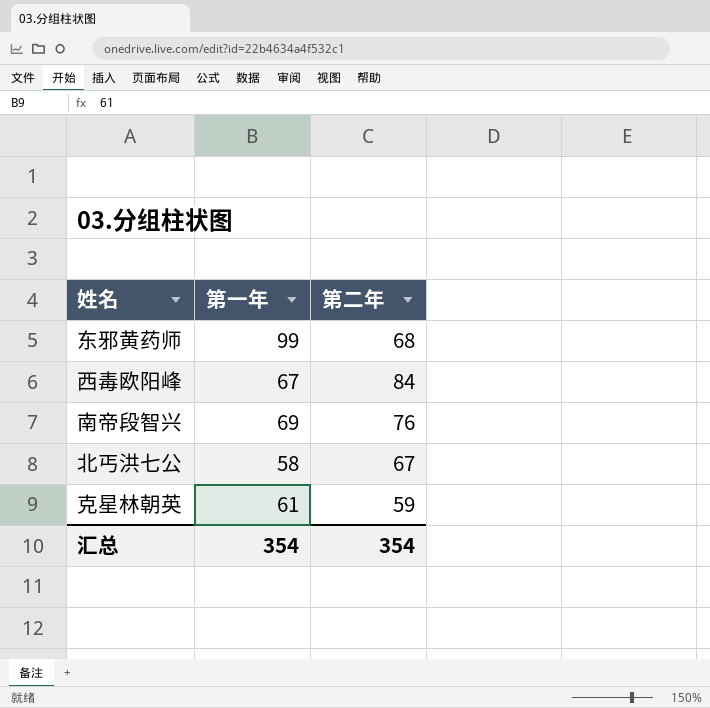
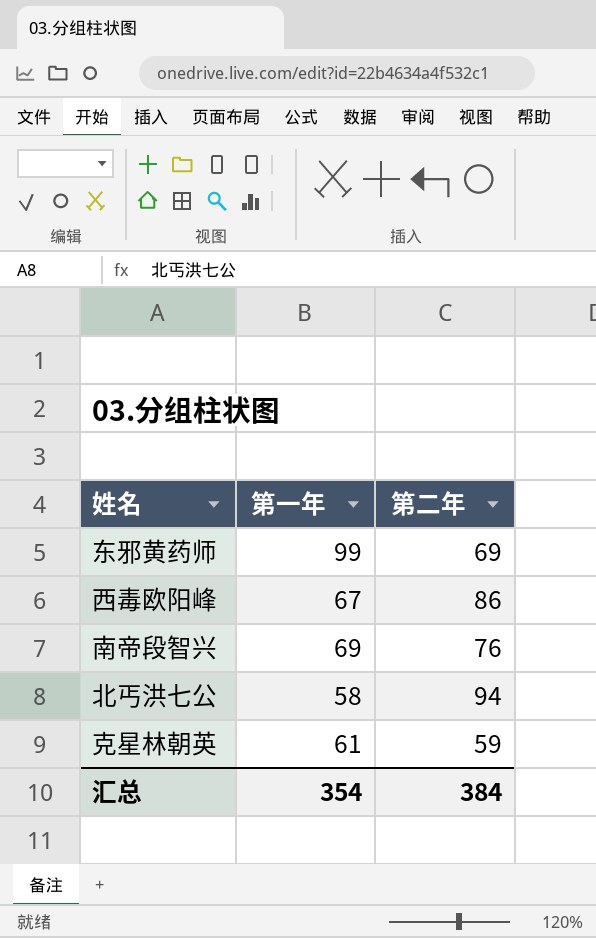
东邪黄药师 | 第二年: 68 -> 69
西毒欧阳峰 | 第二年: 84 -> 86
北丐洪七公 | 第二年: 67 -> 94
汇总 | 第二年: 354 -> 384

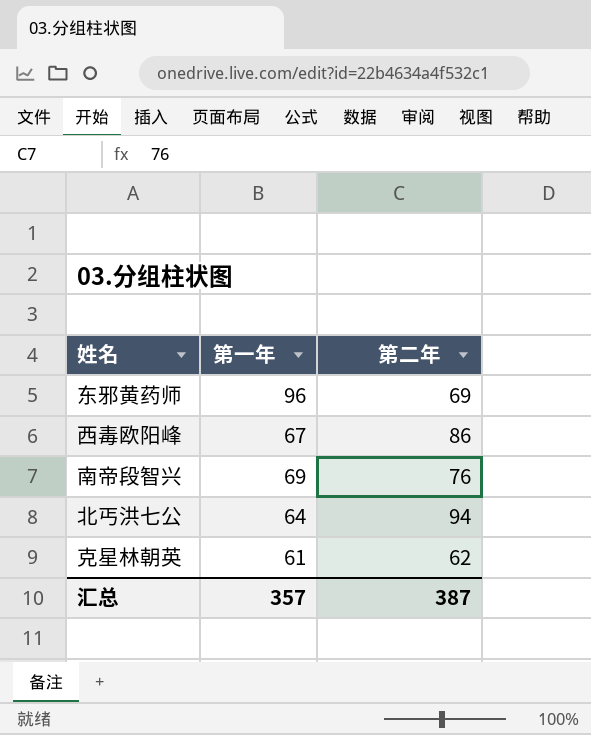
东邪黄药师 | 第一年: 99 -> 96
北丐洪七公 | 第一年: 58 -> 64
克星林朝英 | 第二年: 59 -> 62
汇总 | 第一年: 354 -> 357
汇总 | 第二年: 384 -> 387

